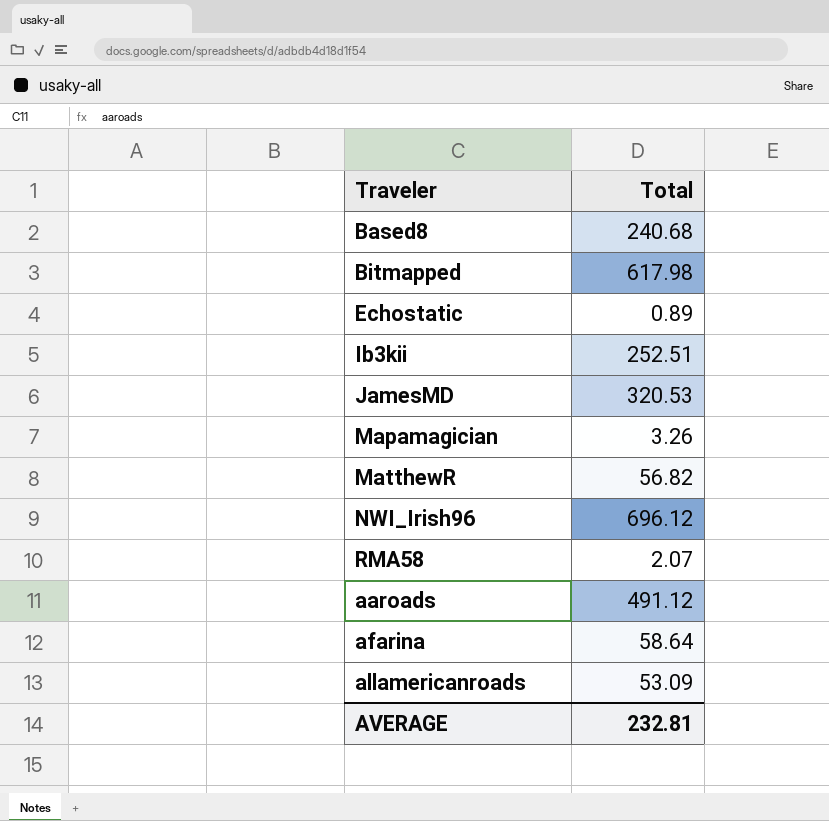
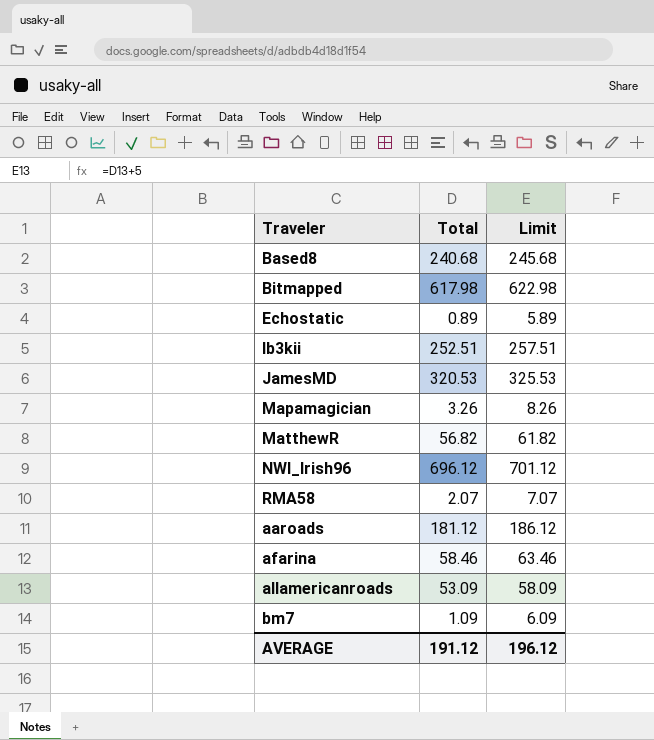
column Limit | formula: none -> [Total] + 5
aaroads | Total: 491.12 -> 181.12
afarina | Total: 58.64 -> 58.46
row bm7: none -> 1.09 | 6.09
AVERAGE | Total: 232.81 -> 191.12

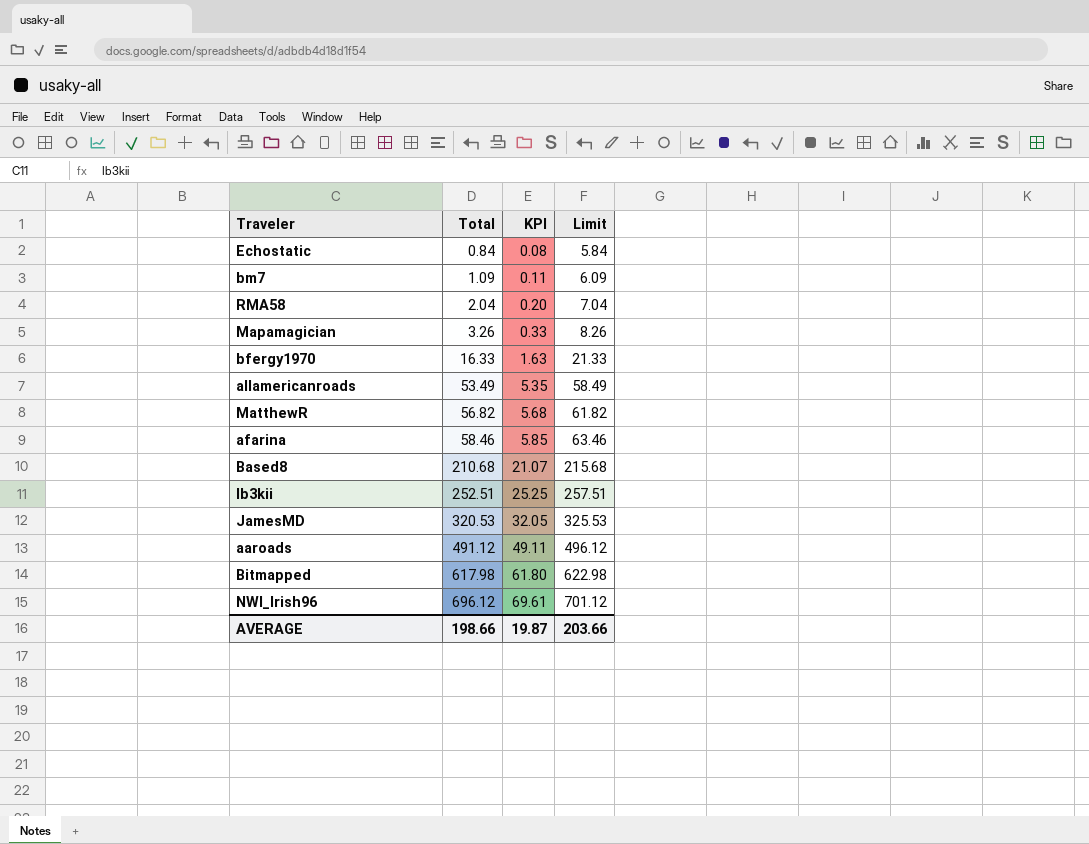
row order: none -> Total ascending
column KPI | formula: none -> [Total] * 0.1
Echostatic | Total: 0.89 -> 0.84
Echostatic | Limit: 5.89 -> 5.84
RMA58 | Total: 2.07 -> 2.04
RMA58 | Limit: 7.07 -> 7.04
row bfergy1970: none -> 16.33 | 1.63 | 21.33
allamericanroads | Total: 53.09 -> 53.49
allamericanroads | Limit: 58.09 -> 58.49
Based8 | Total: 240.68 -> 210.68
Based8 | Limit: 245.68 -> 215.68
aaroads | Total: 181.12 -> 491.12
aaroads | Limit: 186.12 -> 496.12
AVERAGE | Total: 191.12 -> 198.66
AVERAGE | Limit: 196.12 -> 203.66

